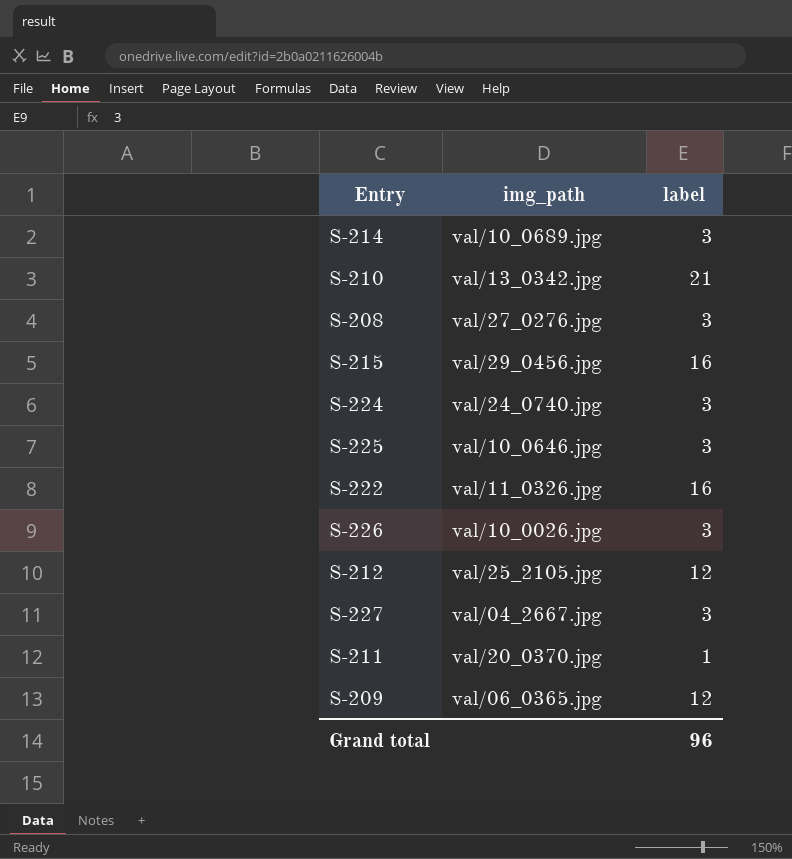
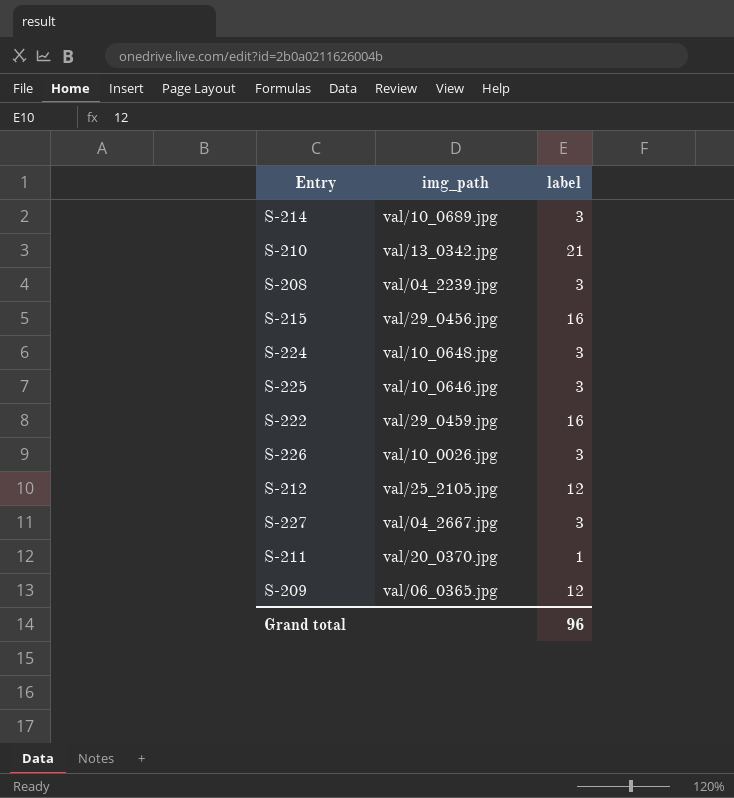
S-208 | img_path: val/27_0276.jpg -> val/04_2239.jpg
S-224 | img_path: val/24_0740.jpg -> val/10_0648.jpg
S-222 | img_path: val/11_0326.jpg -> val/29_0459.jpg

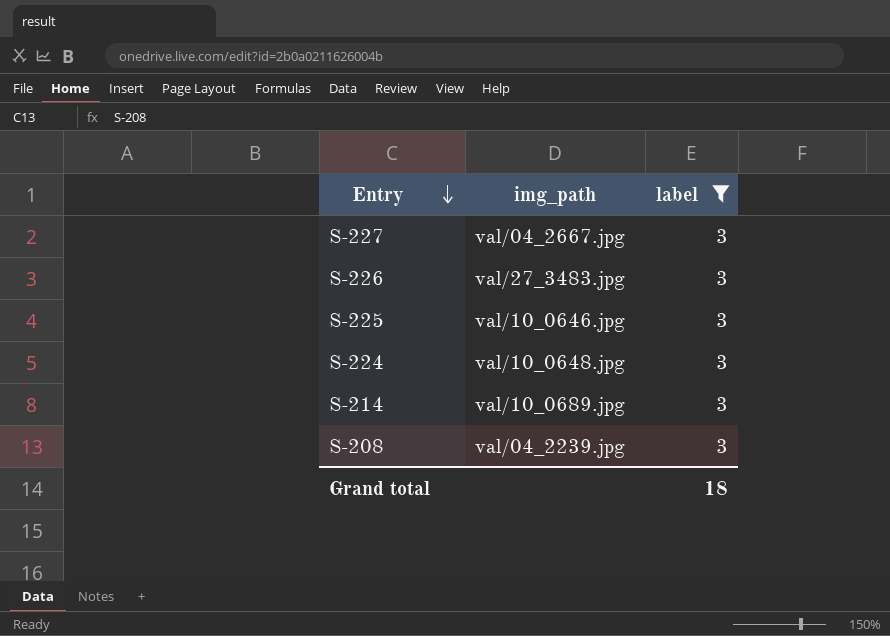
filter: none -> label = 3
row order: none -> Entry descending
S-226 | img_path: val/10_0026.jpg -> val/27_3483.jpg
Grand total | label: 96 -> 18

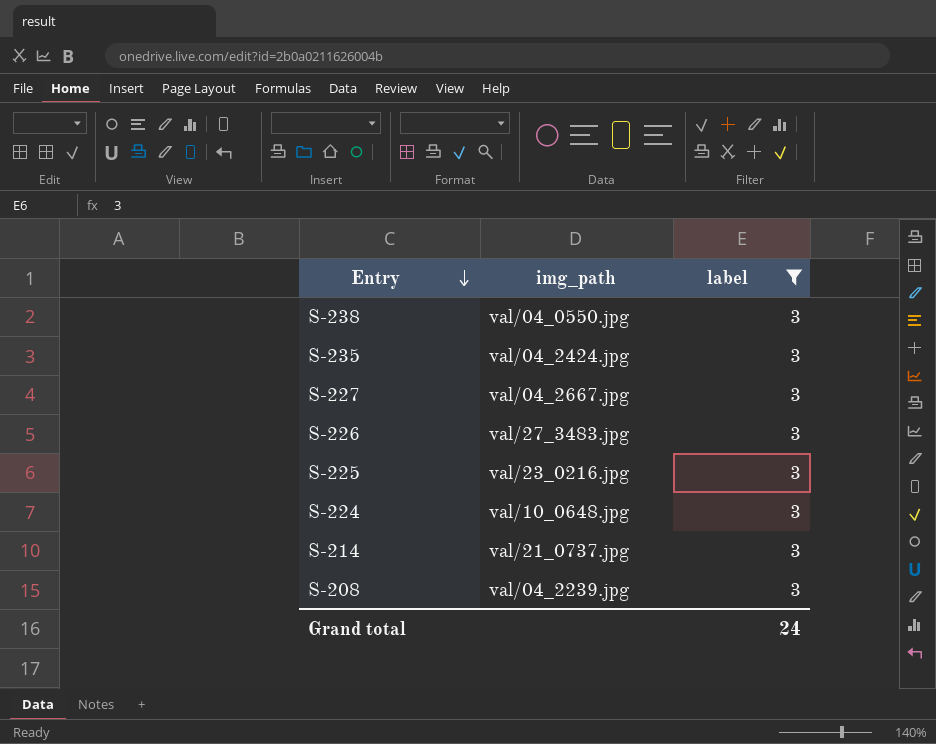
row S-238: none -> val/04_0550.jpg | 3
row S-235: none -> val/04_2424.jpg | 3
S-225 | img_path: val/10_0646.jpg -> val/23_0216.jpg
S-214 | img_path: val/10_0689.jpg -> val/21_0737.jpg
Grand total | label: 18 -> 24

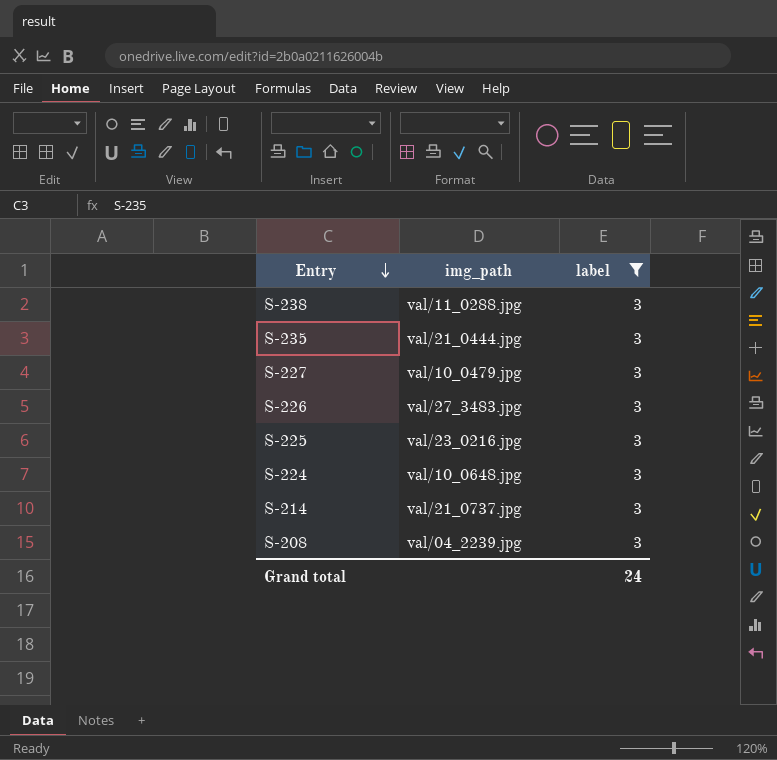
S-238 | img_path: val/04_0550.jpg -> val/11_0288.jpg
S-235 | img_path: val/04_2424.jpg -> val/21_0444.jpg
S-227 | img_path: val/04_2667.jpg -> val/10_0479.jpg

